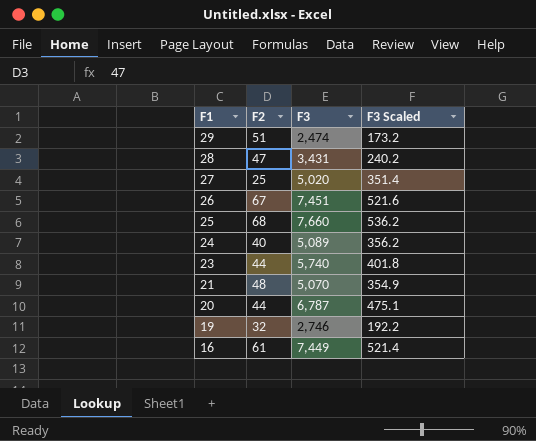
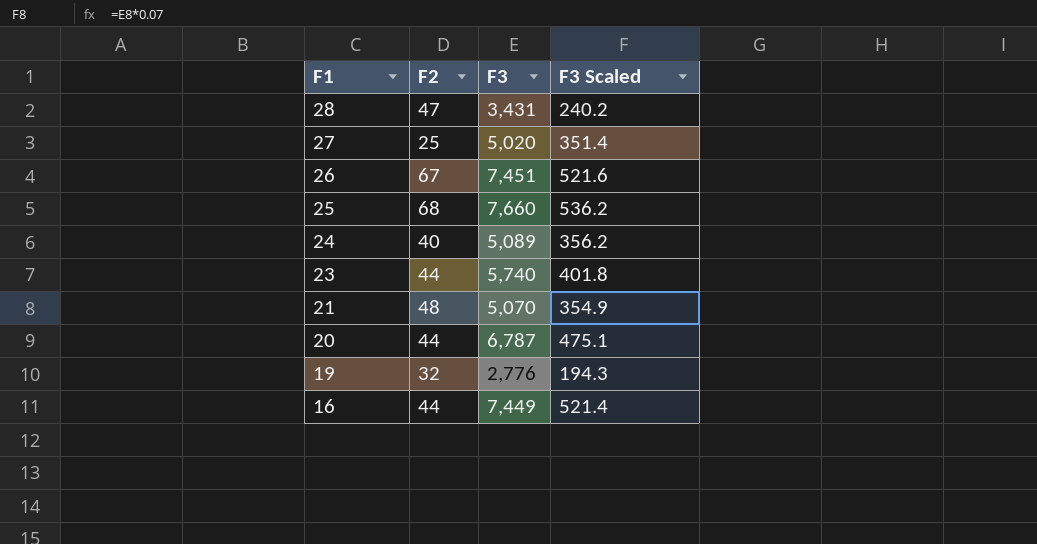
row 29: 51 | 2,474 | 173.2 -> none
19 | F3: 2,746 -> 2,776
19 | F3 Scaled: 192.2 -> 194.3
16 | F2: 61 -> 44

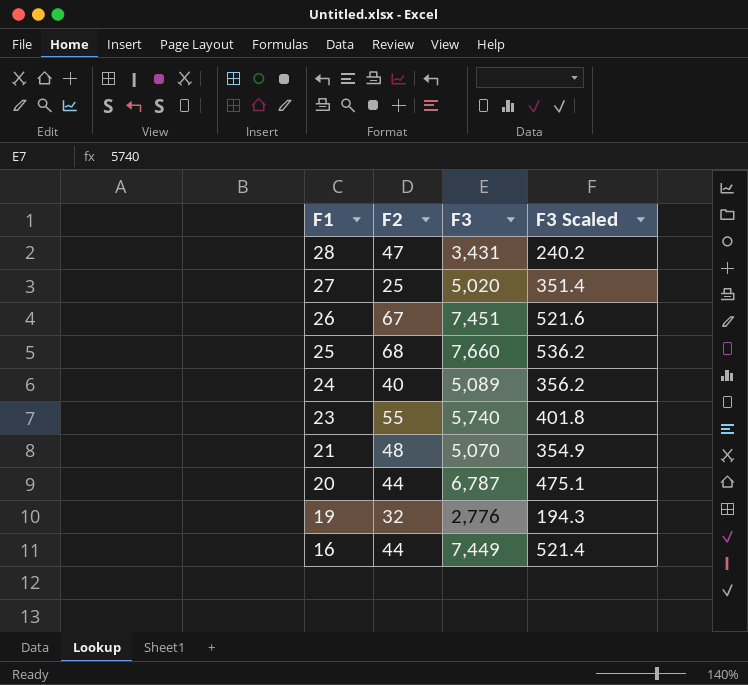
23 | F2: 44 -> 55

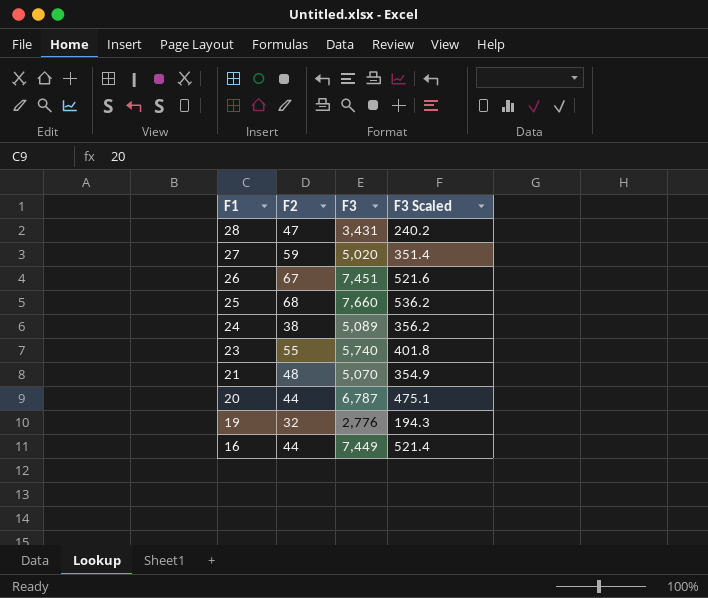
27 | F2: 25 -> 59
24 | F2: 40 -> 38

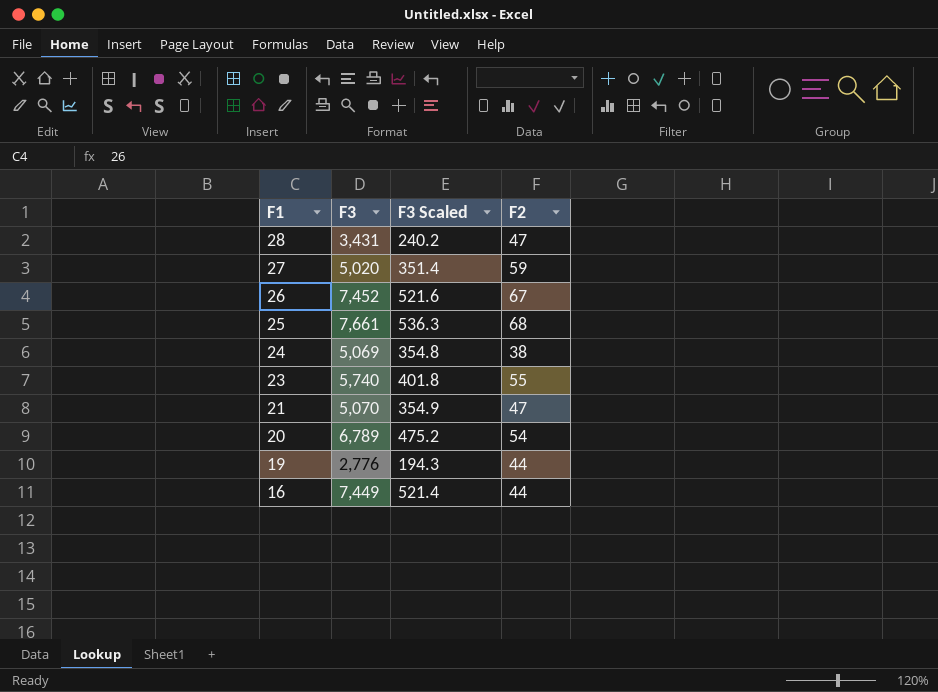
column F2 | position: 2 -> 4
26 | F3: 7,451 -> 7,452
25 | F3: 7,660 -> 7,661
25 | F3 Scaled: 536.2 -> 536.3
24 | F3: 5,089 -> 5,069
24 | F3 Scaled: 356.2 -> 354.8
21 | F2: 48 -> 47
20 | F3: 6,787 -> 6,789
20 | F3 Scaled: 475.1 -> 475.2
20 | F2: 44 -> 54
19 | F2: 32 -> 44

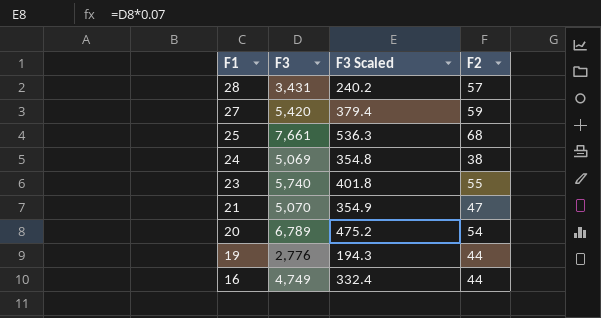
row 26: 7,452 | 521.6 | 67 -> none
28 | F2: 47 -> 57
27 | F3: 5,020 -> 5,420
27 | F3 Scaled: 351.4 -> 379.4
16 | F3: 7,449 -> 4,749
16 | F3 Scaled: 521.4 -> 332.4

